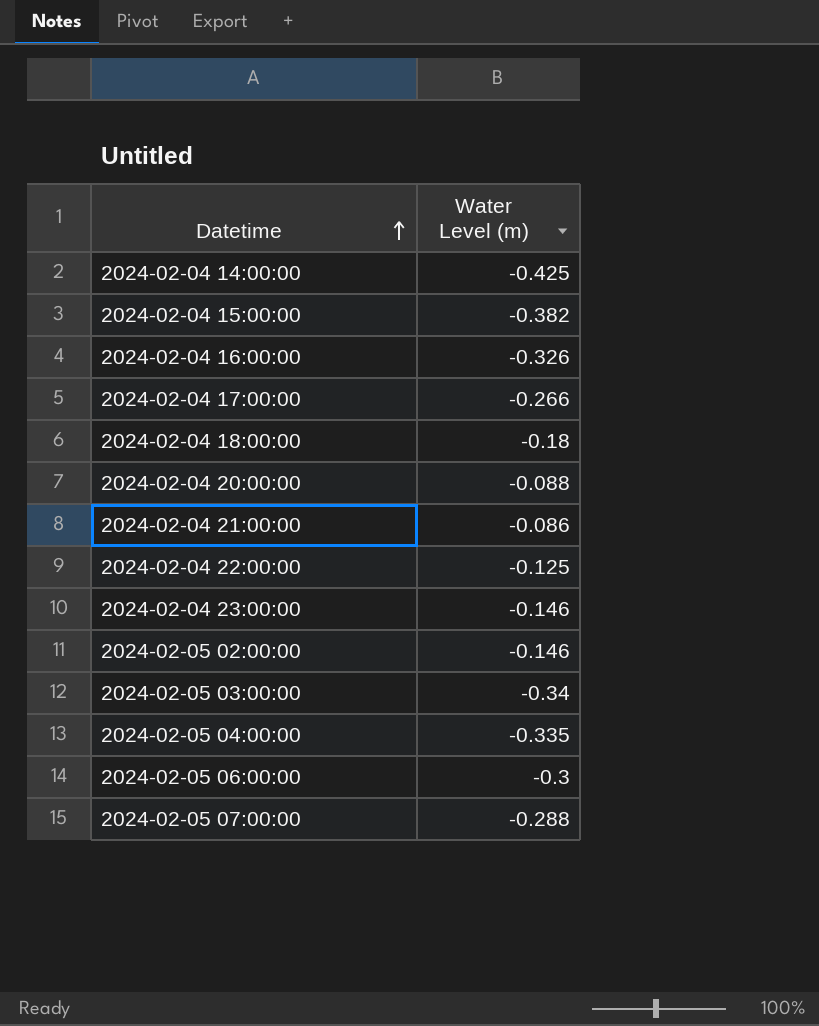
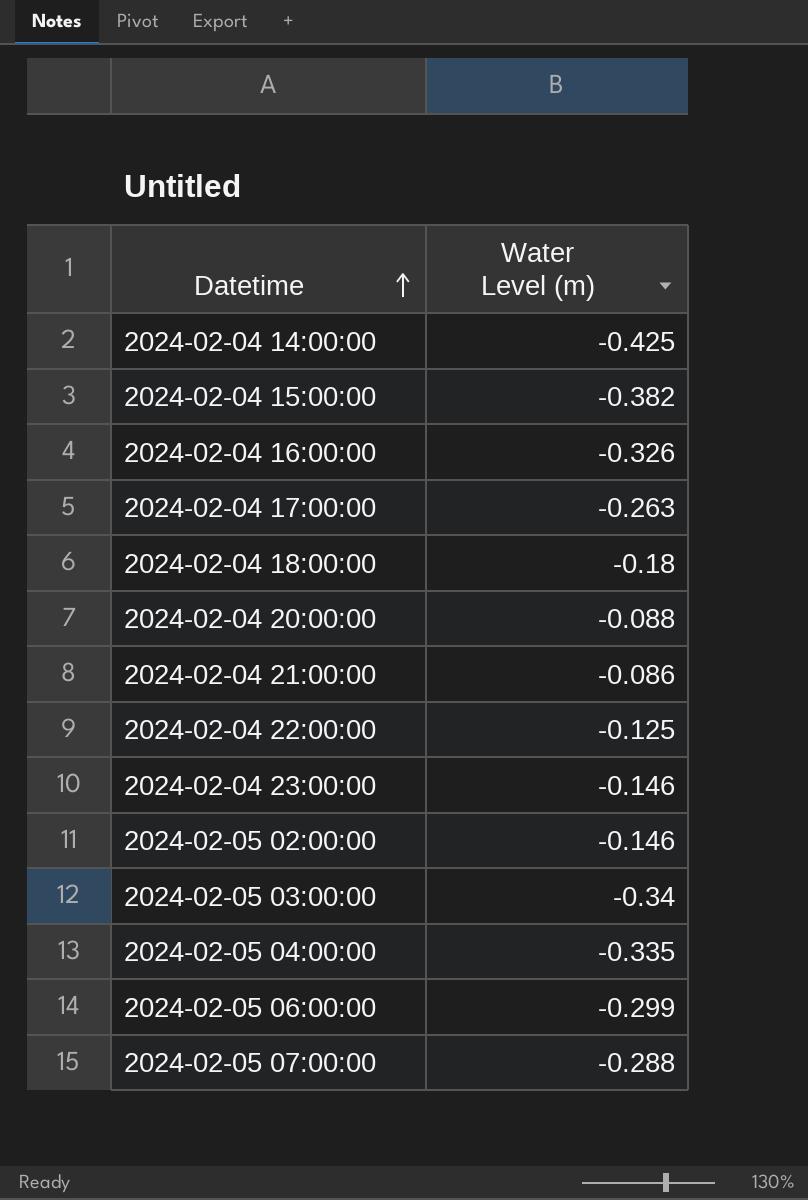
2024-02-04 17:00:00 | Water Level (m): -0.266 -> -0.263
2024-02-05 06:00:00 | Water Level (m): -0.3 -> -0.299

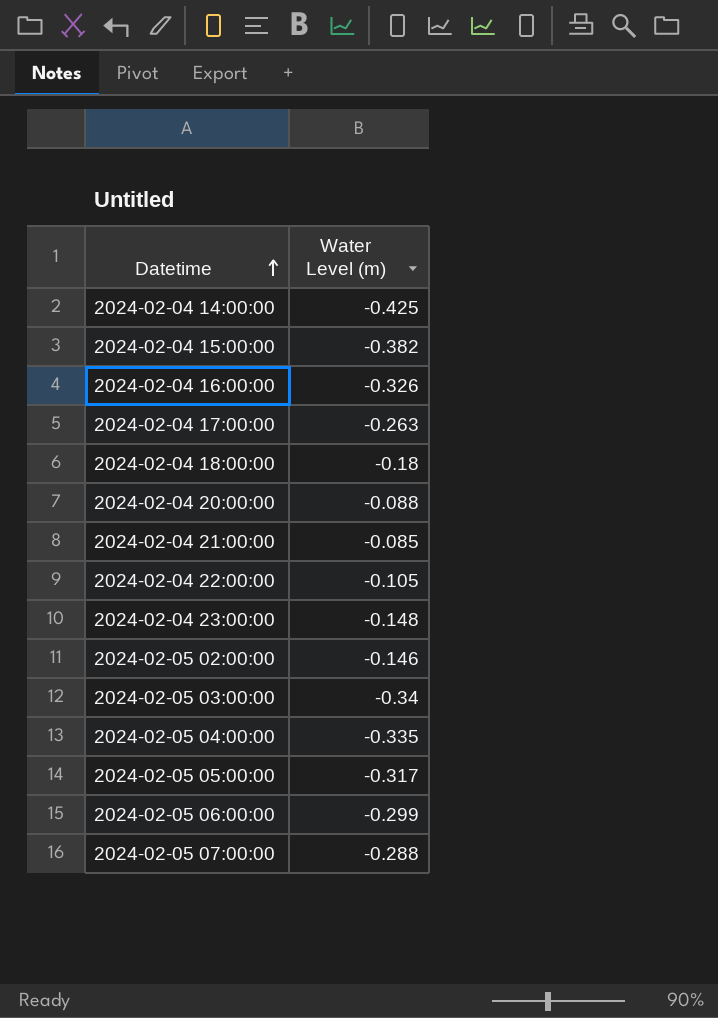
2024-02-04 21:00:00 | Water Level (m): -0.086 -> -0.085
2024-02-04 22:00:00 | Water Level (m): -0.125 -> -0.105
2024-02-04 23:00:00 | Water Level (m): -0.146 -> -0.148
row 2024-02-05 05:00:00: none -> -0.317

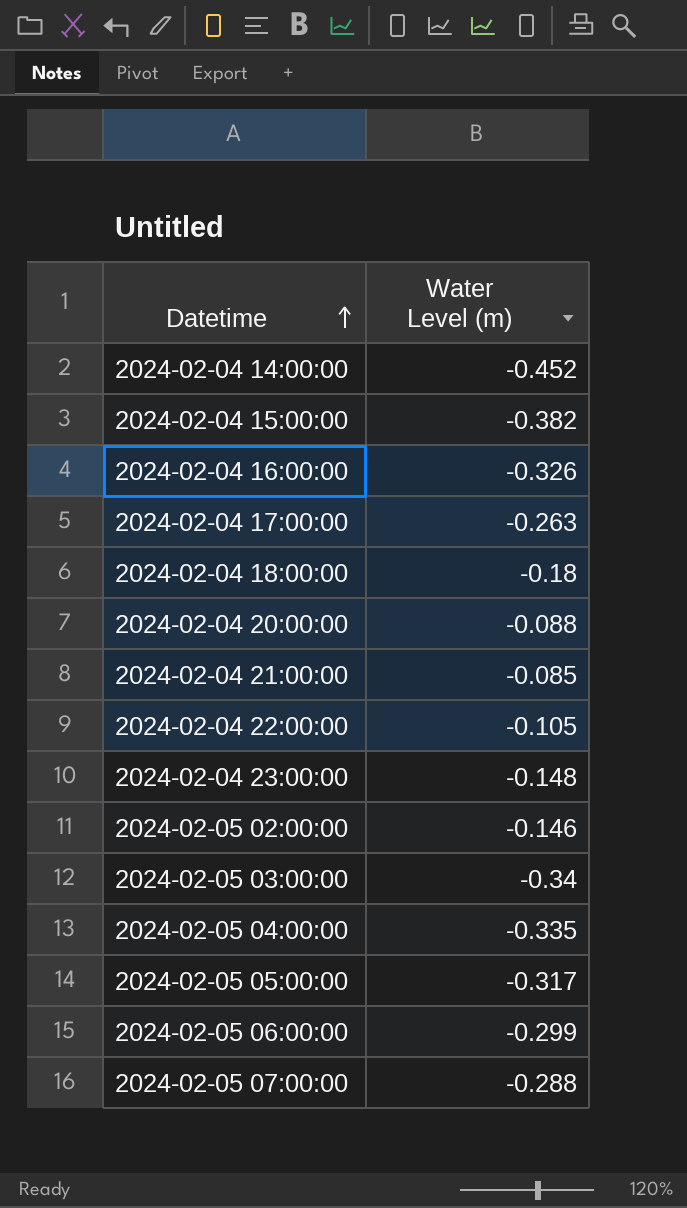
2024-02-04 14:00:00 | Water Level (m): -0.425 -> -0.452

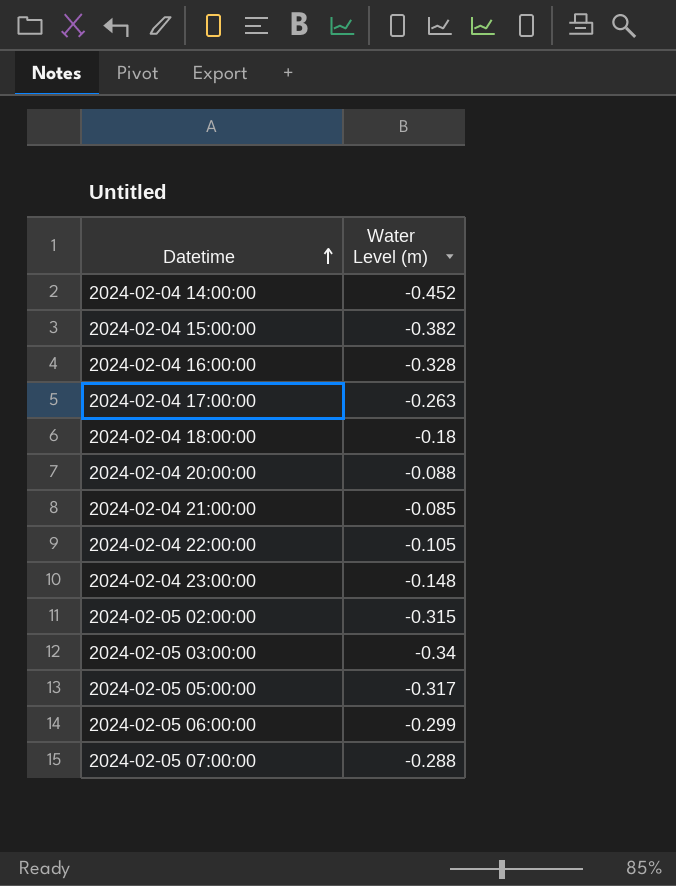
row 2024-02-05 04:00:00: -0.335 -> none
2024-02-04 16:00:00 | Water Level (m): -0.326 -> -0.328
2024-02-05 02:00:00 | Water Level (m): -0.146 -> -0.315

